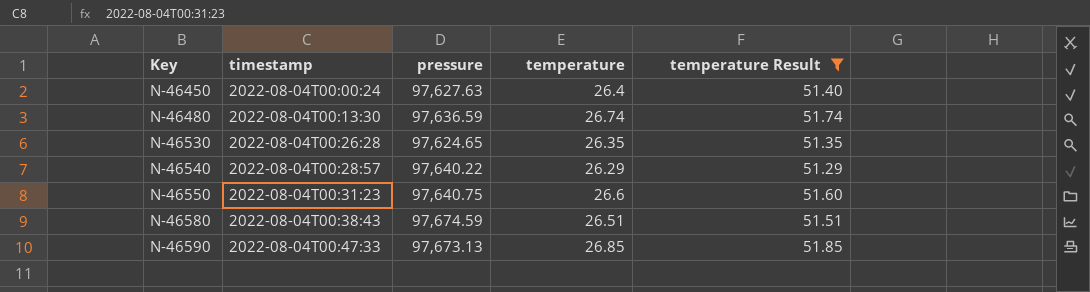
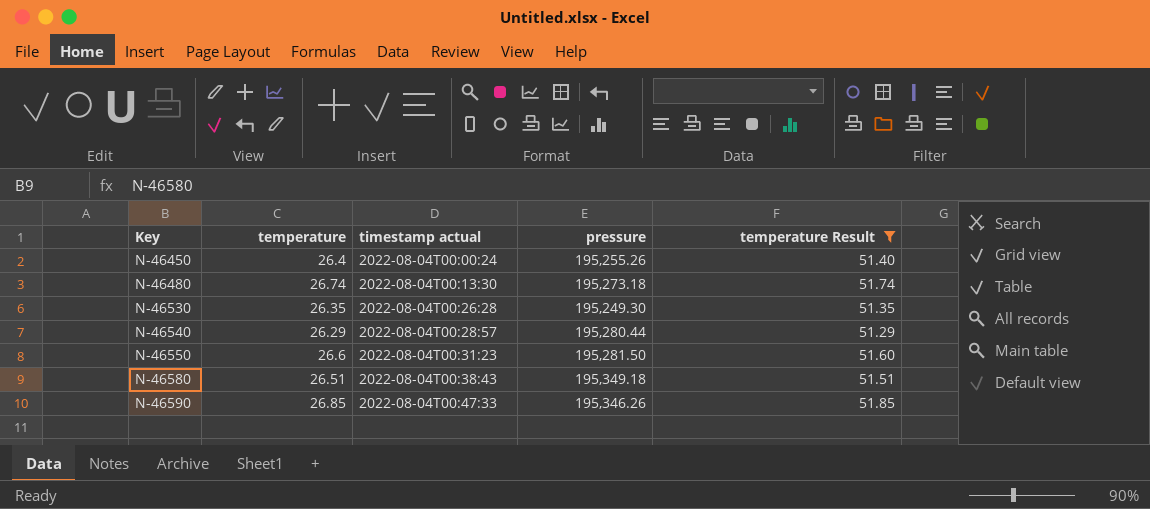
column temperature | position: 4 -> 2
column name: timestamp -> timestamp actual
N-46450 | pressure: 97,627.63 -> 195,255.26
N-46480 | pressure: 97,636.59 -> 195,273.18
N-46530 | pressure: 97,624.65 -> 195,249.30
N-46540 | pressure: 97,640.22 -> 195,280.44
N-46550 | pressure: 97,640.75 -> 195,281.50
N-46580 | pressure: 97,674.59 -> 195,349.18
N-46590 | pressure: 97,673.13 -> 195,346.26

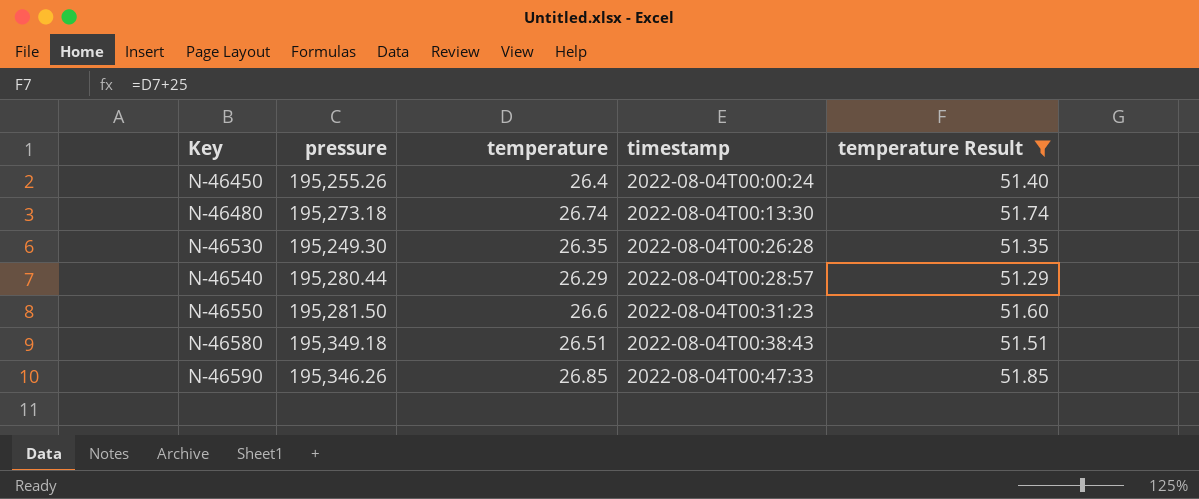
column pressure | position: 4 -> 2
column name: timestamp actual -> timestamp

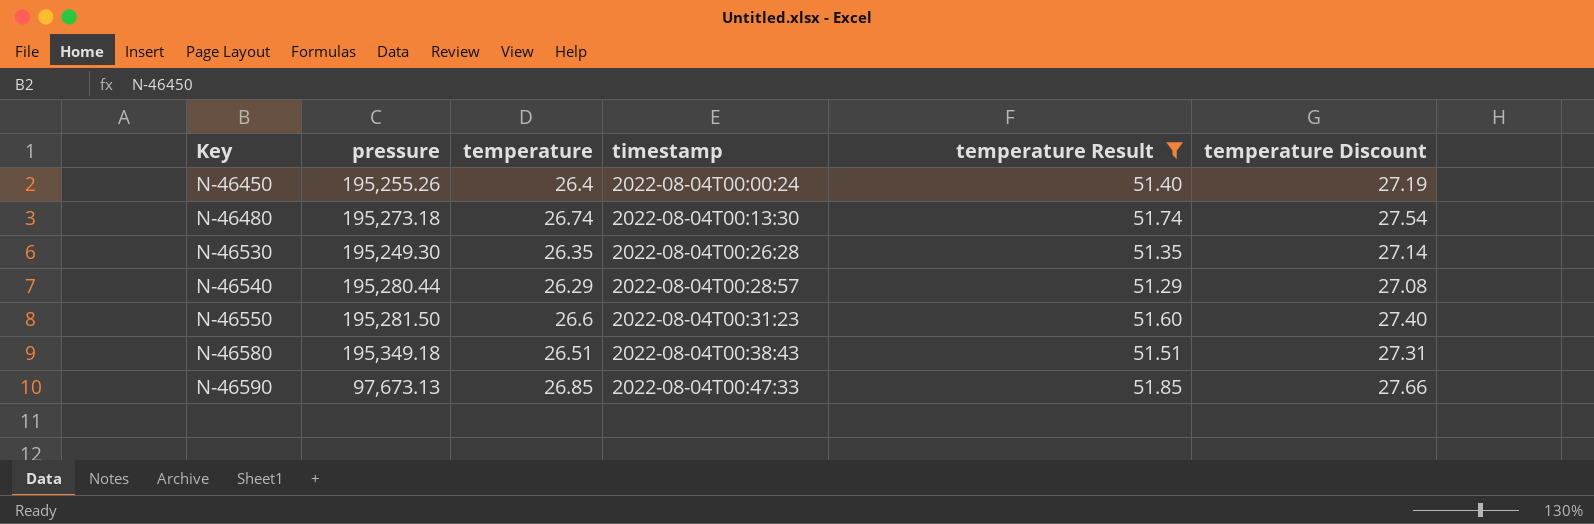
column temperature Discount | formula: none -> [temperature] * 1.03
N-46590 | pressure: 195,346.26 -> 97,673.13

